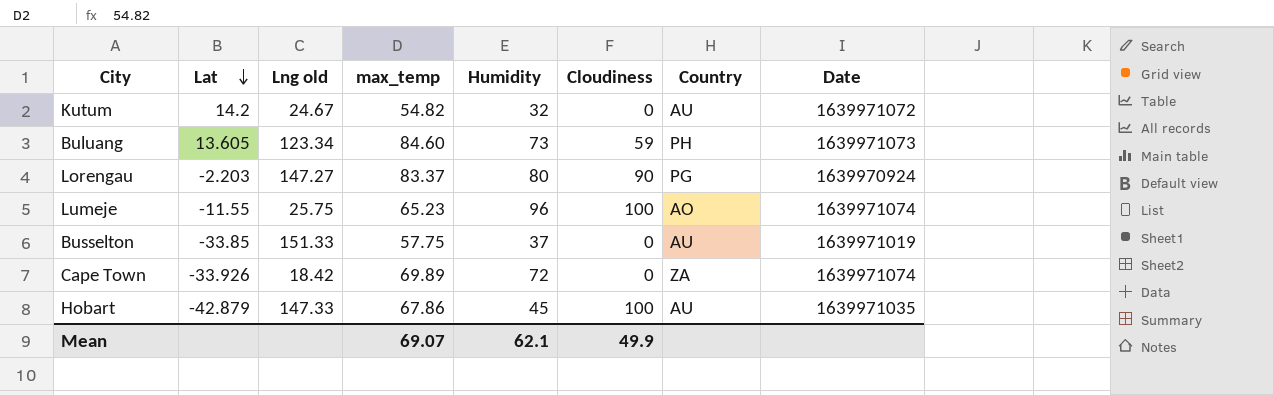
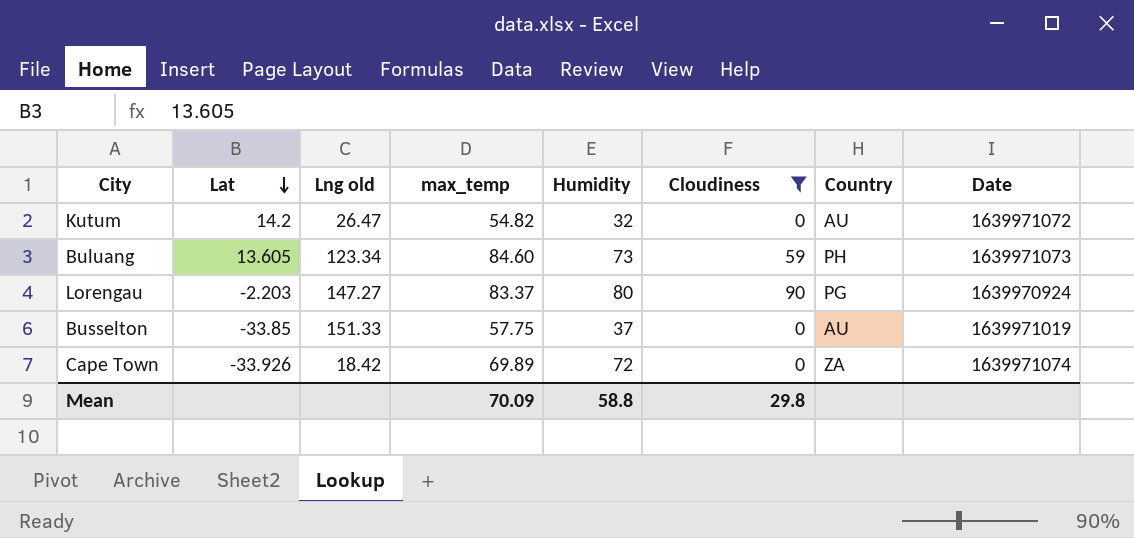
filter: none -> Cloudiness != 100
Kutum | Lng old: 24.67 -> 26.47
Mean | max_temp: 69.07 -> 70.09
Mean | Humidity: 62.1 -> 58.8
Mean | Cloudiness: 49.9 -> 29.8

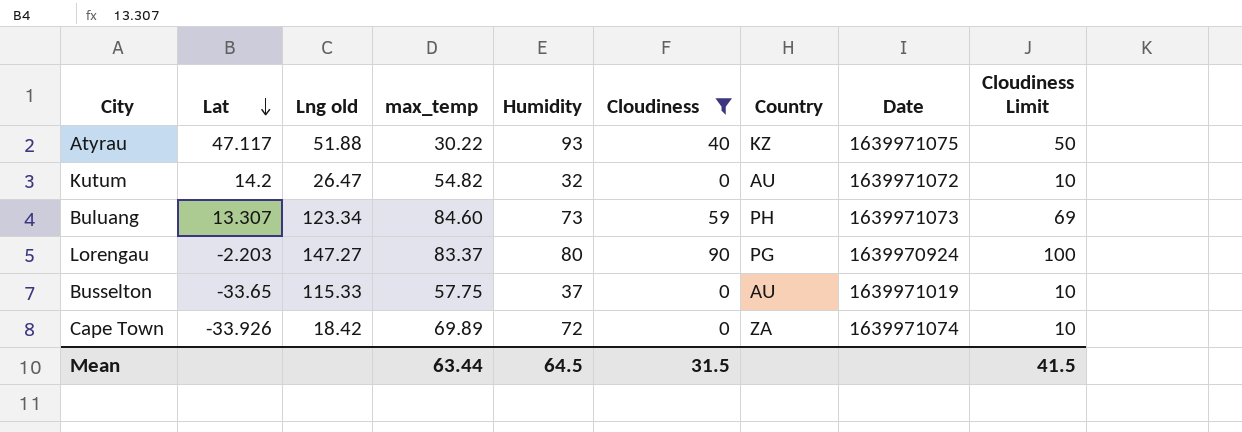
column Cloudiness Limit | formula: none -> [Cloudiness] + 10
row Atyrau: none -> 47.117 | 51.88 | 30.22 | 93 | 40 | KZ | 1639971075 | 50
Buluang | Lat: 13.605 -> 13.307
Busselton | Lat: -33.85 -> -33.65
Busselton | Lng old: 151.33 -> 115.33
Mean | max_temp: 70.09 -> 63.44
Mean | Humidity: 58.8 -> 64.5
Mean | Cloudiness: 29.8 -> 31.5

